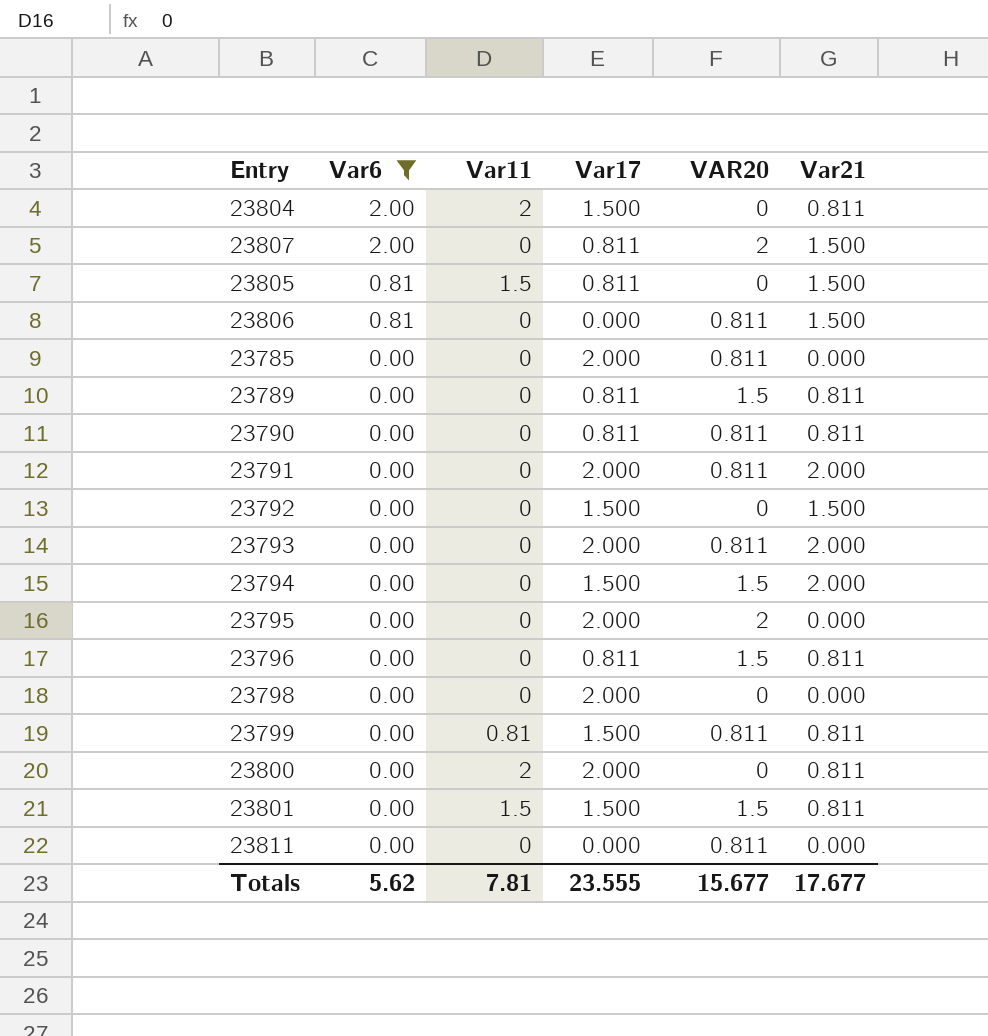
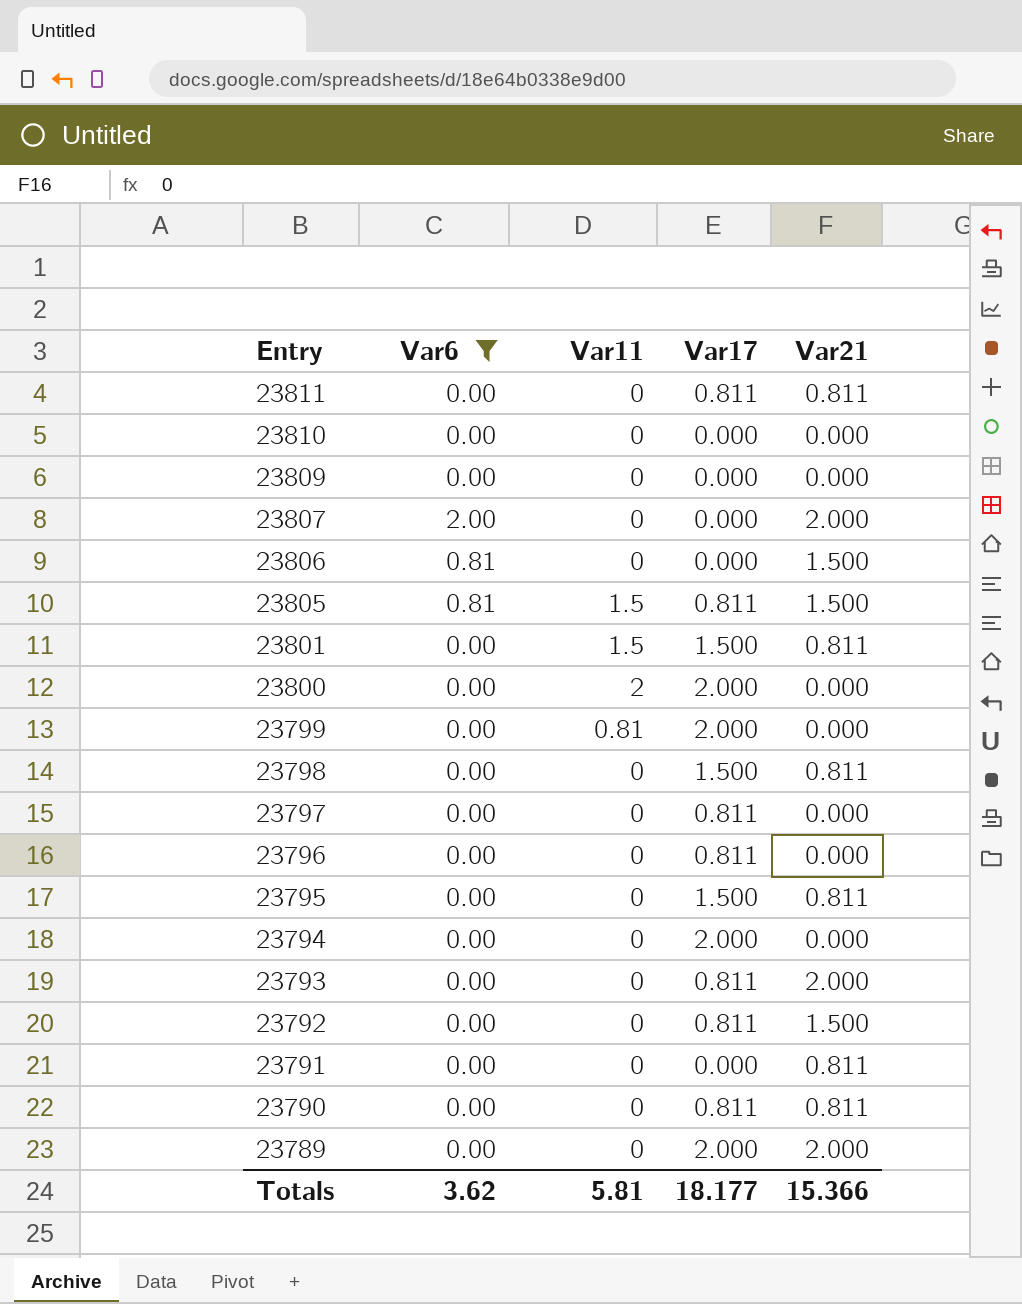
row order: Var6 descending -> Entry descending
column VAR20 | position: 5 -> none
row 23804: 2.00 | 2 | 1.500 | 0 | 0.811 -> none
row 23785: 0.00 | 0 | 2.000 | 0.811 | 0.000 -> none
23811 | Var17: 0.000 -> 0.811
23811 | Var21: 0.000 -> 0.811
row 23810: none -> 0.00 | 0 | 0.000 | 0.000
row 23809: none -> 0.00 | 0 | 0.000 | 0.000
23807 | Var17: 0.811 -> 0.000
23807 | Var21: 1.500 -> 2.000
23800 | Var21: 0.811 -> 0.000
23799 | Var17: 1.500 -> 2.000
23799 | Var21: 0.811 -> 0.000
23798 | Var17: 2.000 -> 1.500
23798 | Var21: 0.000 -> 0.811
row 23797: none -> 0.00 | 0 | 0.811 | 0.000
23796 | Var21: 0.811 -> 0.000
23795 | Var17: 2.000 -> 1.500
23795 | Var21: 0.000 -> 0.811
23794 | Var17: 1.500 -> 2.000
23794 | Var21: 2.000 -> 0.000
23793 | Var17: 2.000 -> 0.811
23792 | Var17: 1.500 -> 0.811
23791 | Var17: 2.000 -> 0.000
23791 | Var21: 2.000 -> 0.811
23789 | Var17: 0.811 -> 2.000
23789 | Var21: 0.811 -> 2.000
Totals | Var6: 5.62 -> 3.62
Totals | Var11: 7.81 -> 5.81
Totals | Var17: 23.555 -> 18.177
Totals | Var21: 17.677 -> 15.366

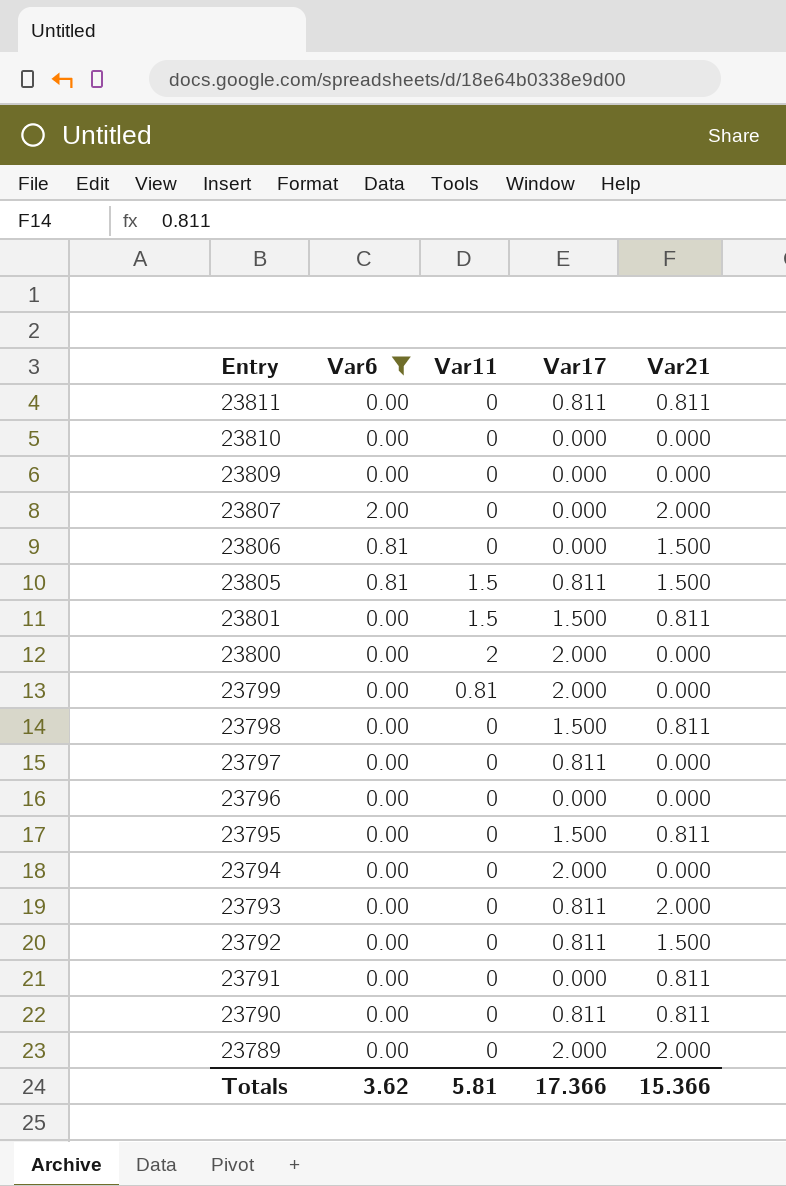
23796 | Var17: 0.811 -> 0.000
Totals | Var17: 18.177 -> 17.366

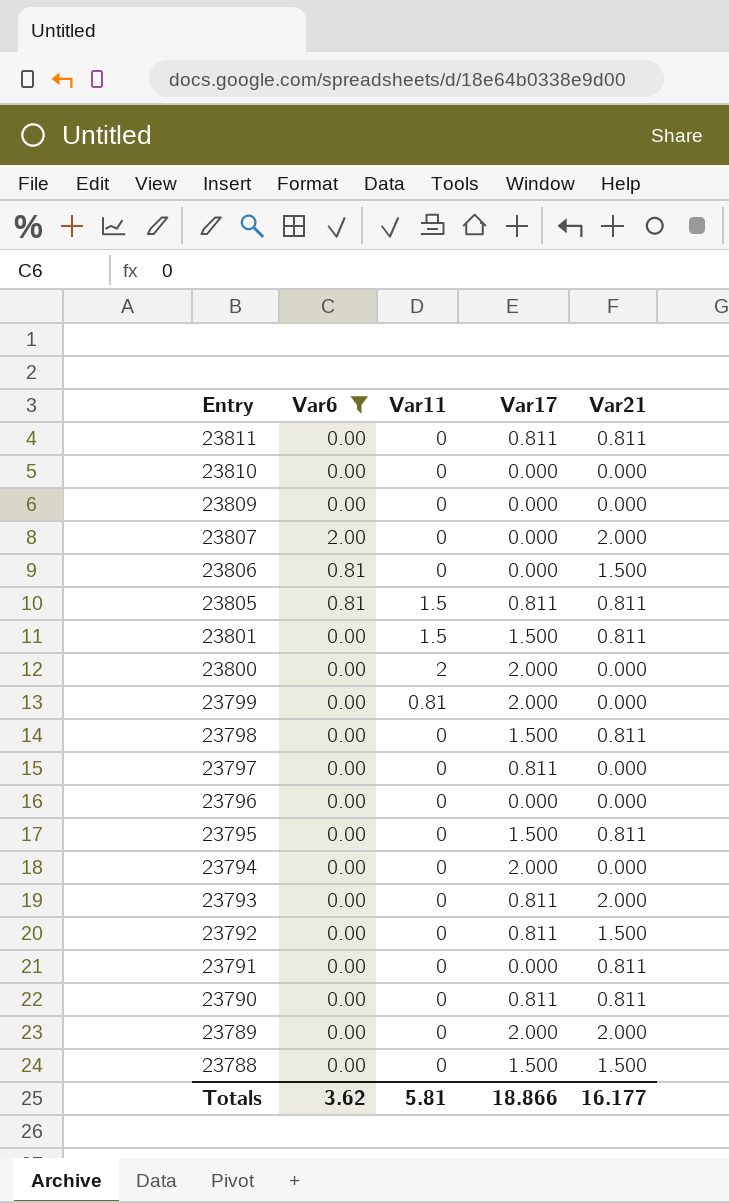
23805 | Var21: 1.500 -> 0.811
row 23788: none -> 0.00 | 0 | 1.500 | 1.500
Totals | Var17: 17.366 -> 18.866
Totals | Var21: 15.366 -> 16.177

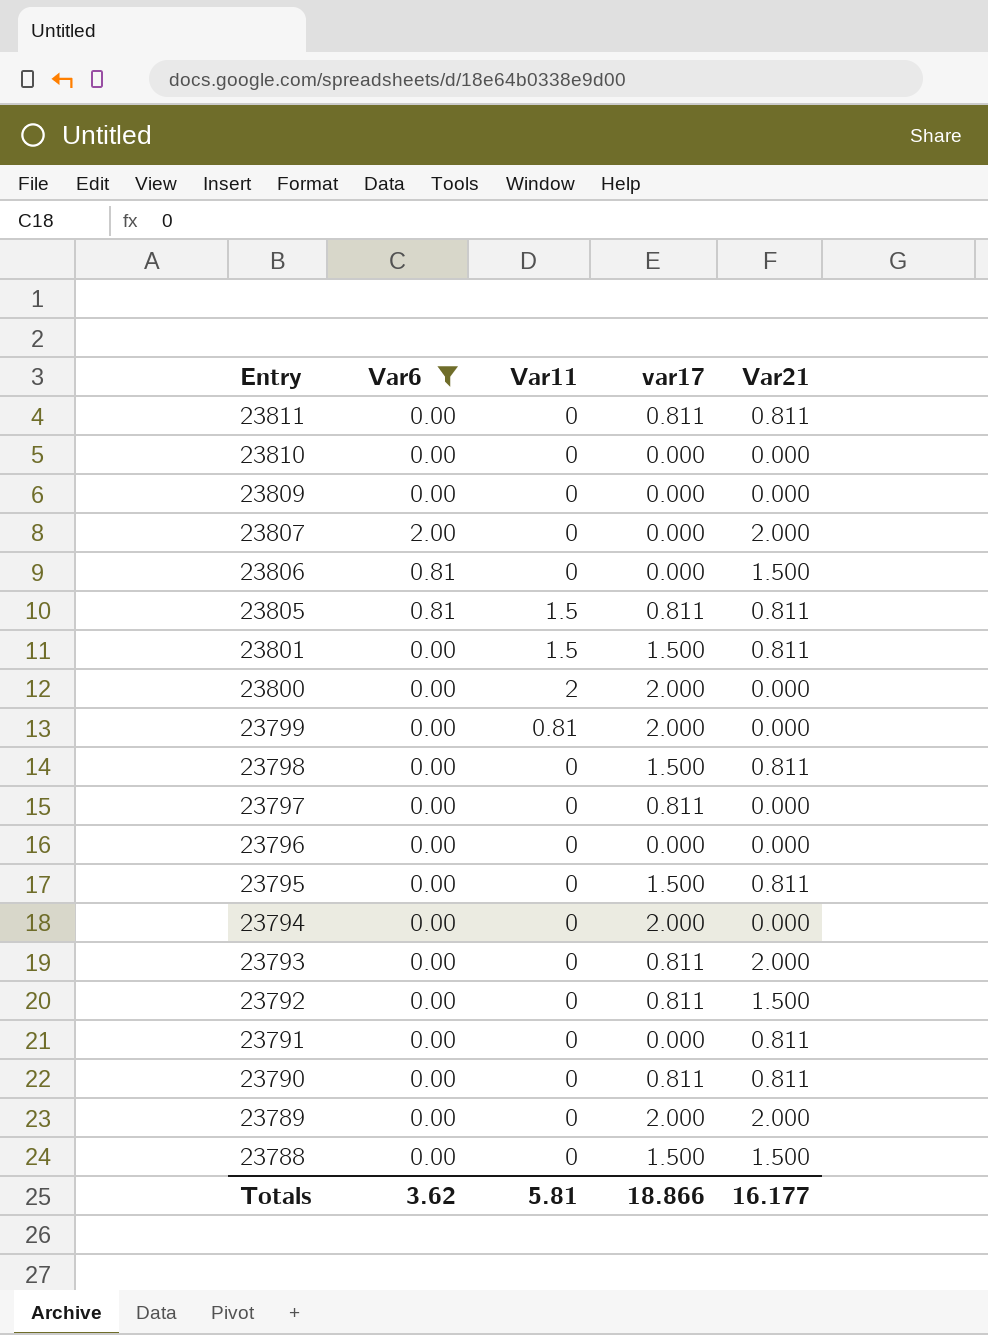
column name: Var17 -> var17

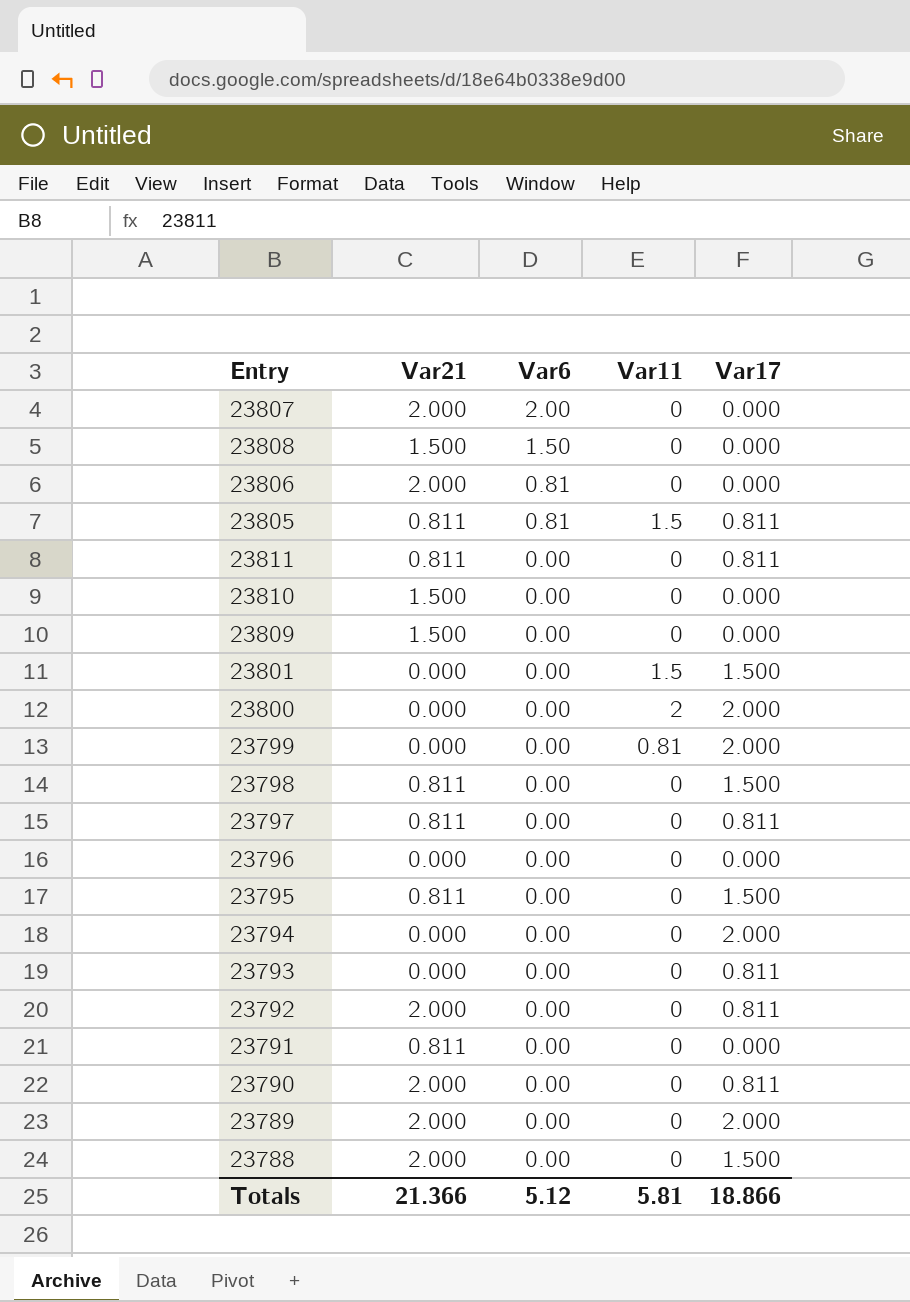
filter: Var6 != 1.50 -> none
row order: Entry descending -> Var6 descending
column Var21 | position: 5 -> 2
column name: var17 -> Var17
23806 | Var21: 1.500 -> 2.000
23810 | Var21: 0.000 -> 1.500
23809 | Var21: 0.000 -> 1.500
23801 | Var21: 0.811 -> 0.000
23797 | Var21: 0.000 -> 0.811
23793 | Var21: 2.000 -> 0.000
23792 | Var21: 1.500 -> 2.000
23790 | Var21: 0.811 -> 2.000
23788 | Var21: 1.500 -> 2.000
Totals | Var21: 16.177 -> 21.366
Totals | Var6: 3.62 -> 5.12

